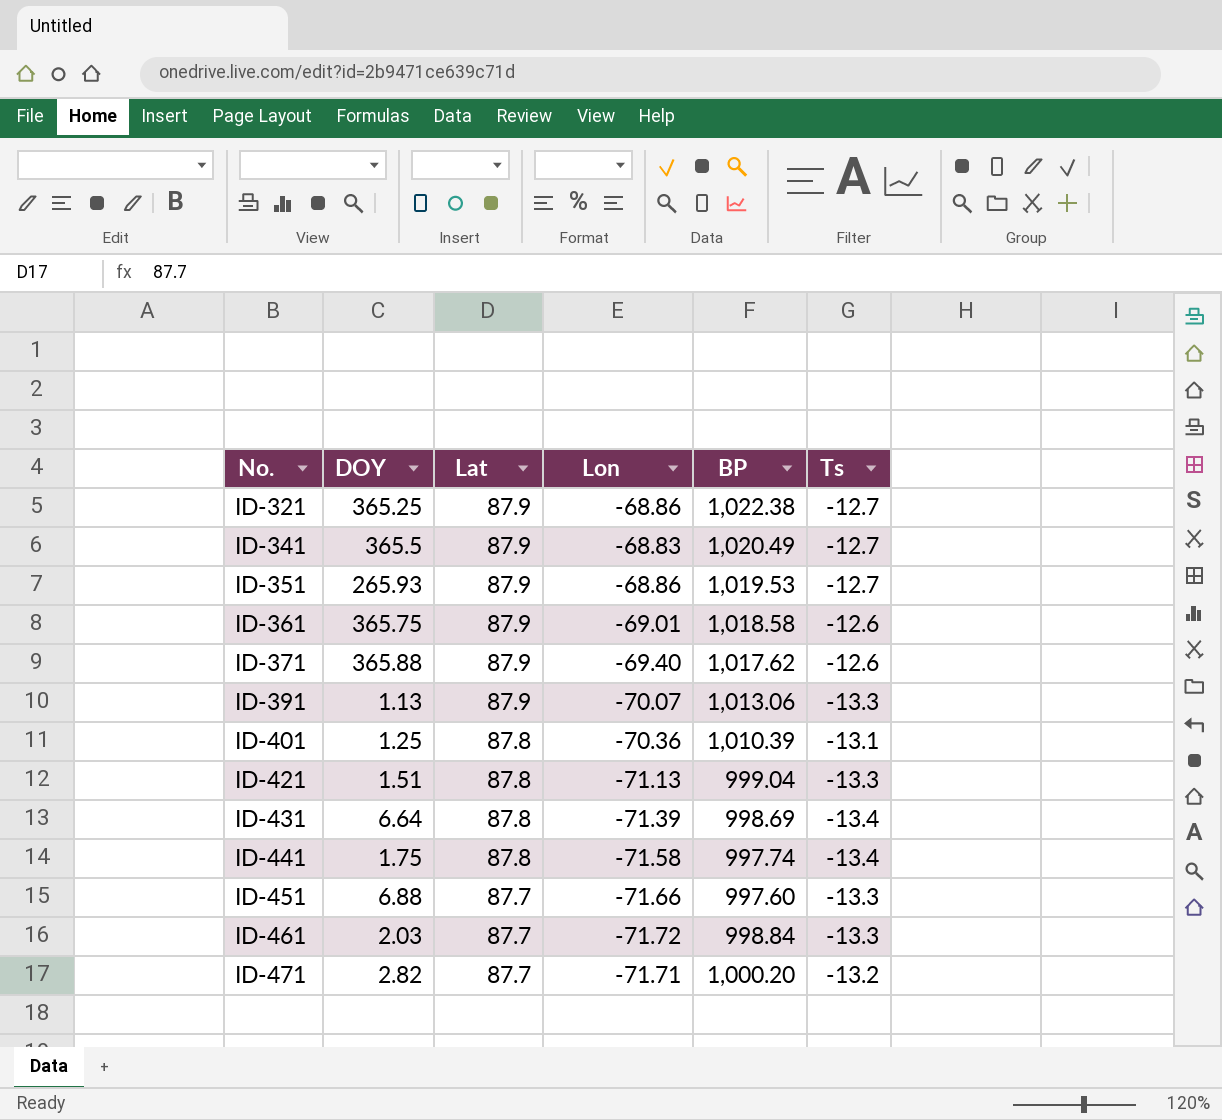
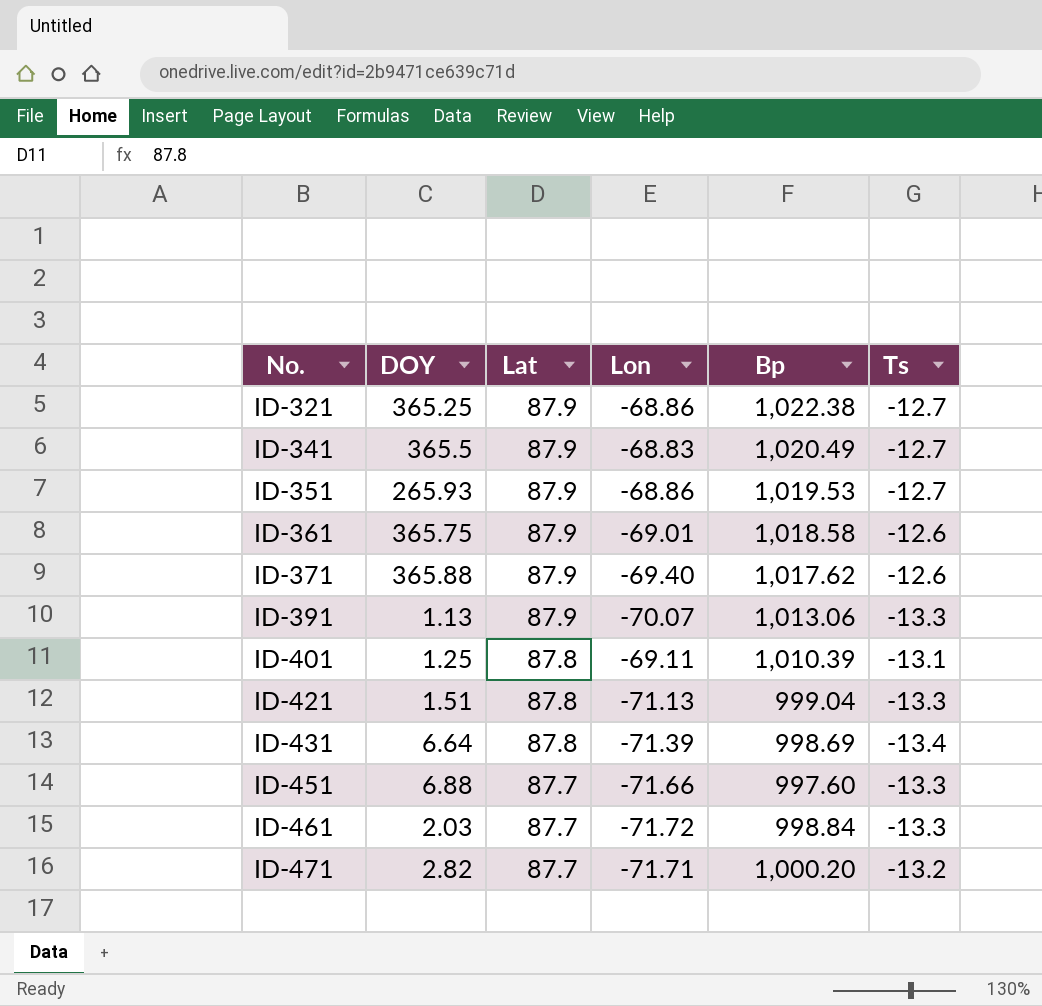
column name: BP -> Bp
row ID-441: 1.75 | 87.8 | -71.58 | 997.74 | -13.4 -> none
ID-401 | Lon: -70.36 -> -69.11

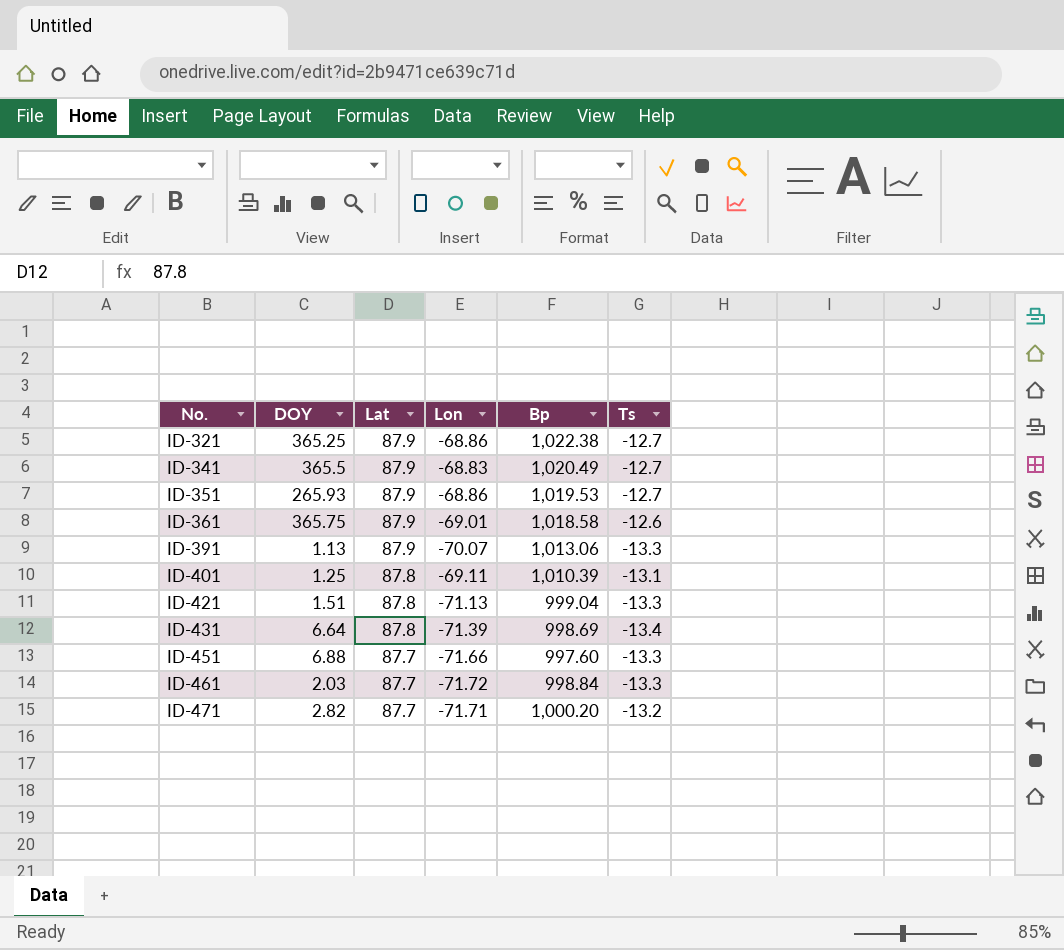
row ID-371: 365.88 | 87.9 | -69.40 | 1,017.62 | -12.6 -> none

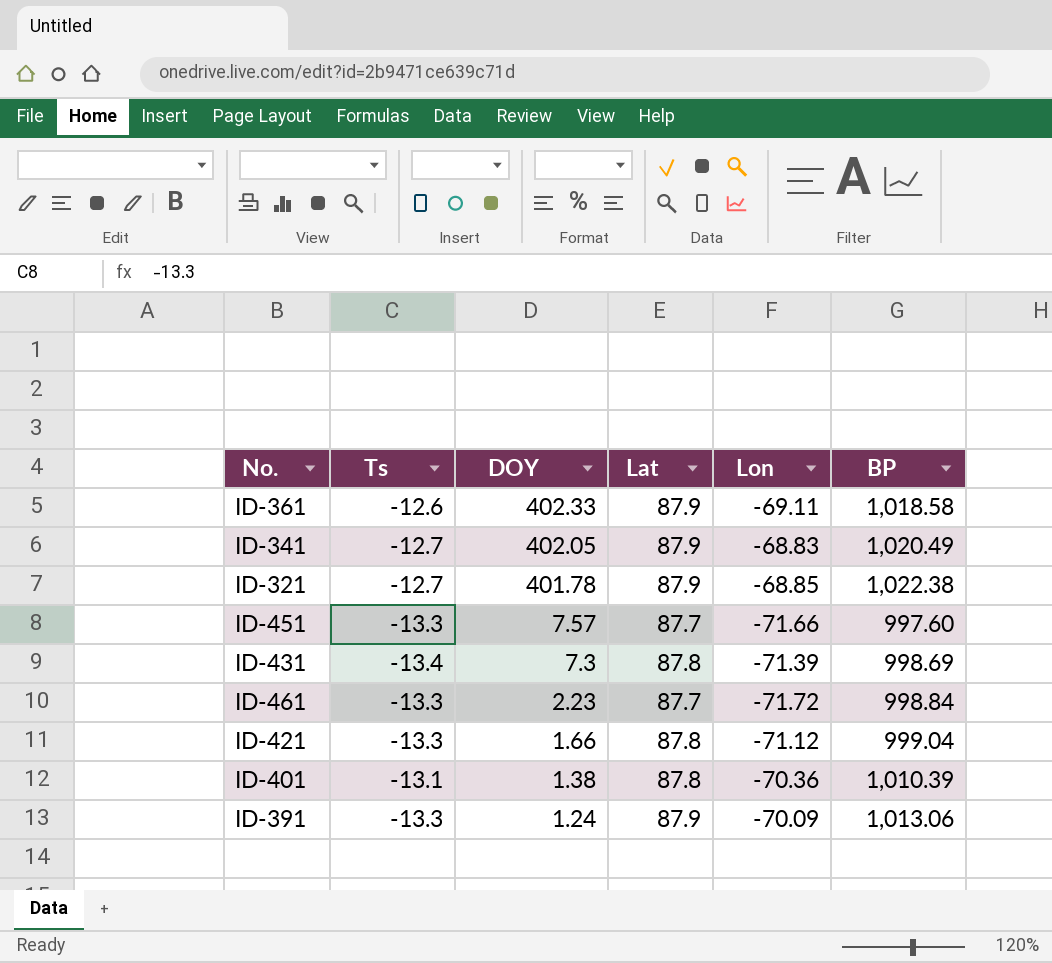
row order: No. ascending -> DOY descending
column Ts | position: 6 -> 2
column name: Bp -> BP
row ID-351: 265.93 | 87.9 | -68.86 | 1,019.53 | -12.7 -> none
row ID-471: 2.82 | 87.7 | -71.71 | 1,000.20 | -13.2 -> none
ID-361 | DOY: 365.75 -> 402.33
ID-361 | Lon: -69.01 -> -69.11
ID-341 | DOY: 365.5 -> 402.05
ID-321 | DOY: 365.25 -> 401.78
ID-321 | Lon: -68.86 -> -68.85
ID-451 | DOY: 6.88 -> 7.57
ID-431 | DOY: 6.64 -> 7.3
ID-461 | DOY: 2.03 -> 2.23
ID-421 | DOY: 1.51 -> 1.66
ID-421 | Lon: -71.13 -> -71.12
ID-401 | DOY: 1.25 -> 1.38
ID-401 | Lon: -69.11 -> -70.36
ID-391 | DOY: 1.13 -> 1.24
ID-391 | Lon: -70.07 -> -70.09

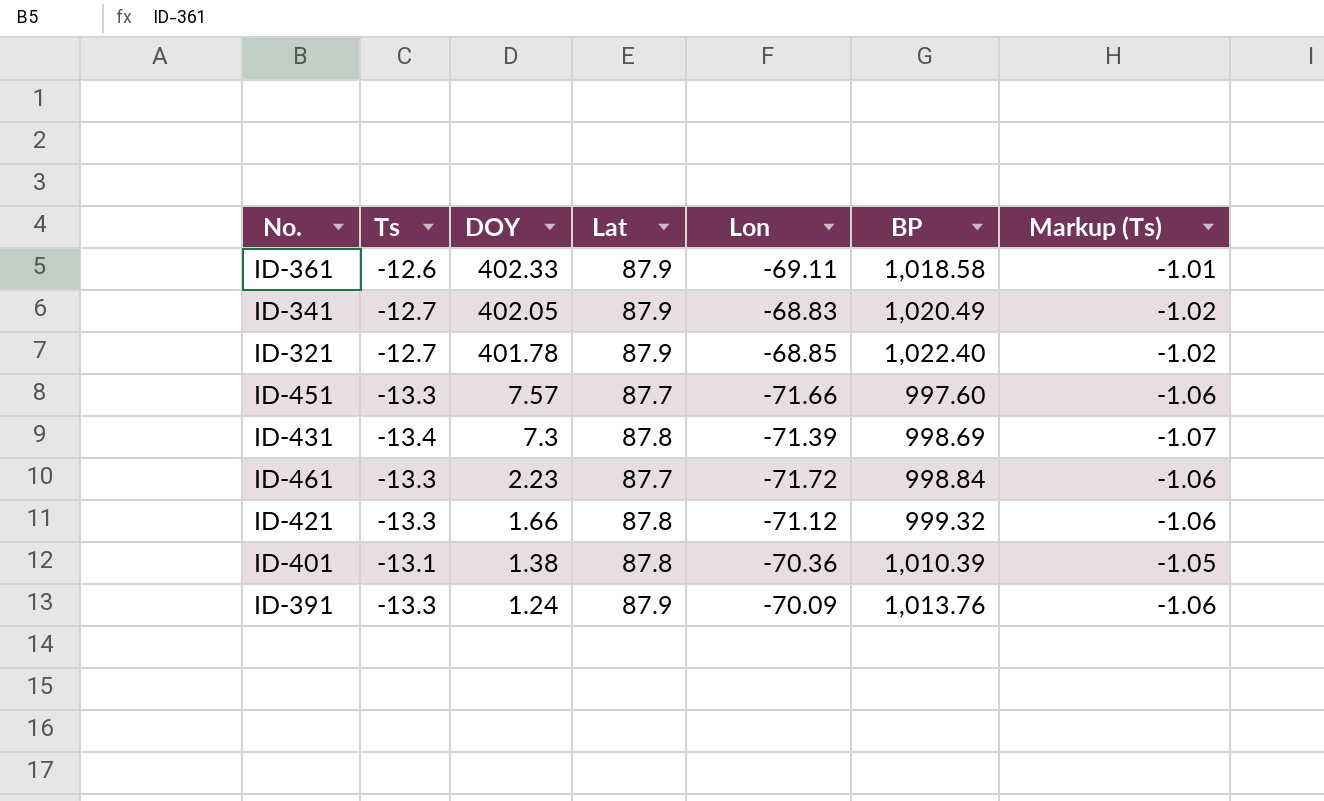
column Markup (Ts) | formula: none -> [Ts] * 0.08
ID-321 | BP: 1,022.38 -> 1,022.40
ID-421 | BP: 999.04 -> 999.32
ID-391 | BP: 1,013.06 -> 1,013.76

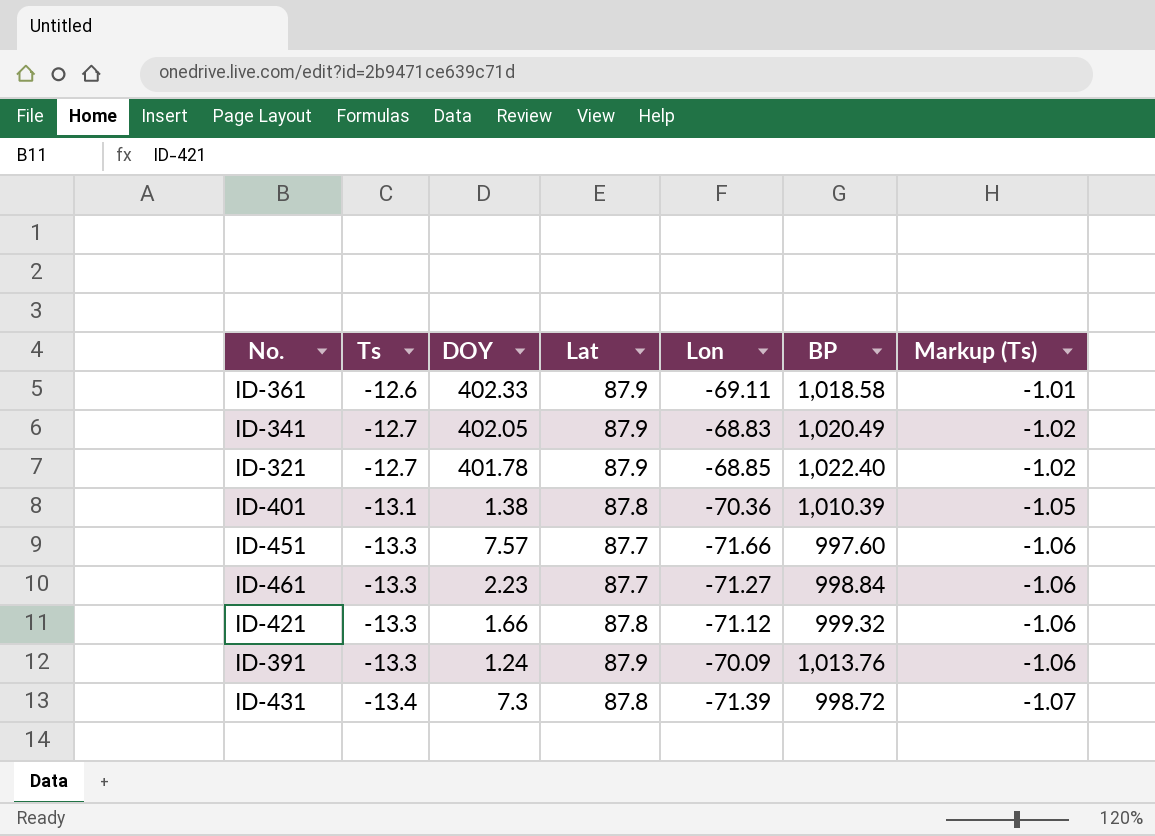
row order: DOY descending -> Ts descending
ID-461 | Lon: -71.72 -> -71.27
ID-431 | BP: 998.69 -> 998.72

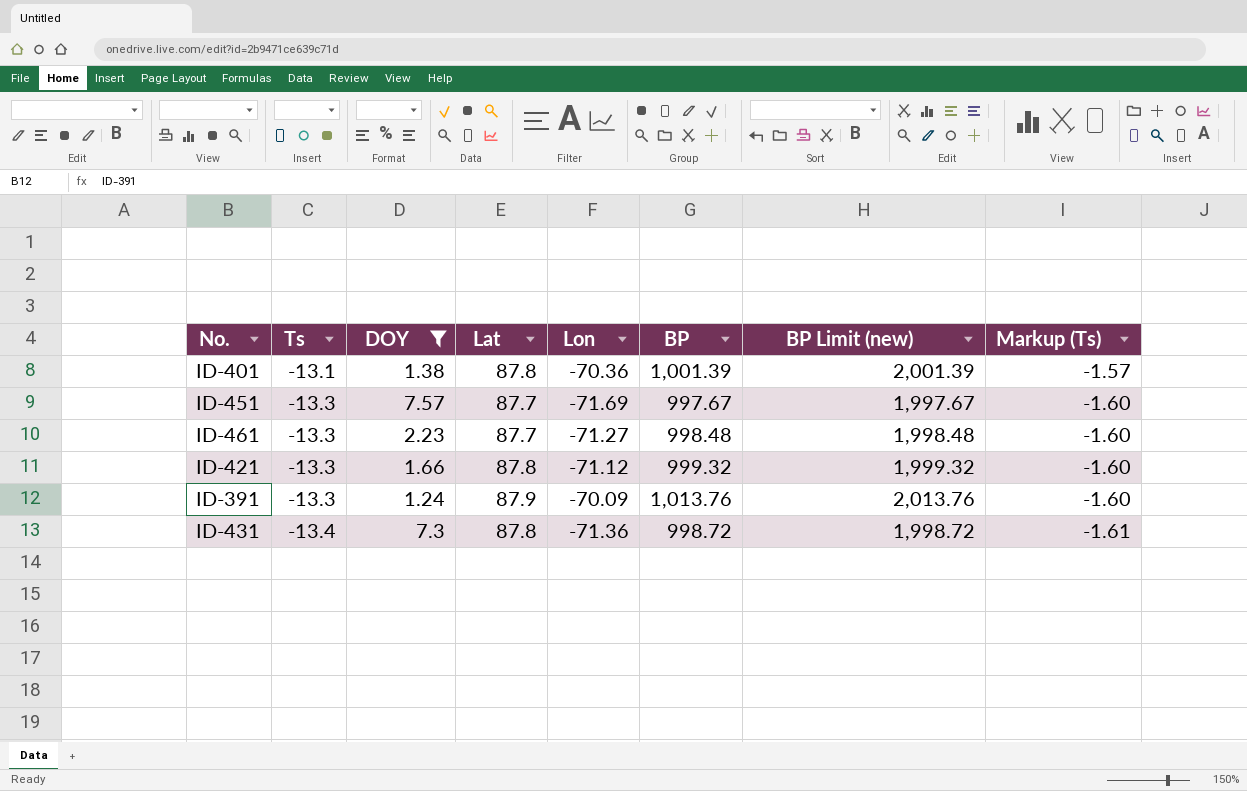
filter: none -> DOY <= 7.57
column BP Limit (new) | formula: none -> [BP] + 1000
column Markup (Ts) | formula: [Ts] * 0.08 -> [Ts] * 0.12
ID-401 | BP: 1,010.39 -> 1,001.39
ID-451 | Lon: -71.66 -> -71.69
ID-451 | BP: 997.60 -> 997.67
ID-461 | BP: 998.84 -> 998.48
ID-431 | Lon: -71.39 -> -71.36

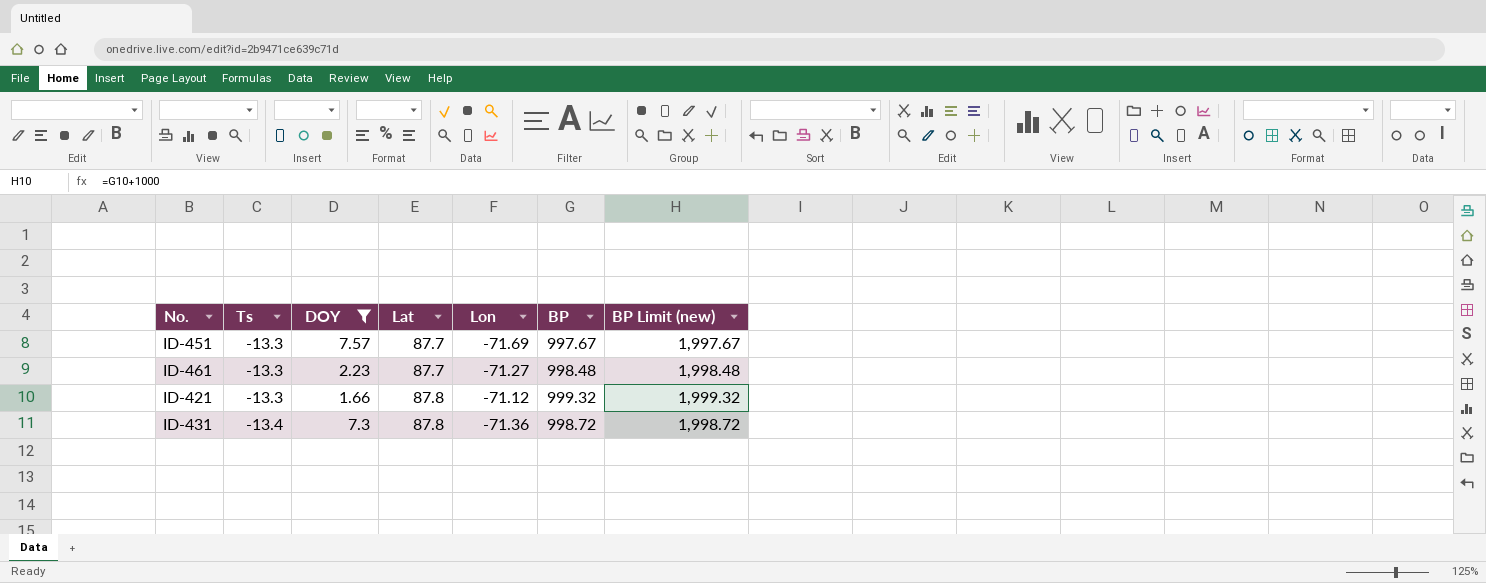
column Markup (Ts) | formula: [Ts] * 0.12 -> none
row ID-401: -13.1 | 1.38 | 87.8 | -70.36 | 1,001.39 | 2,001.39 | -1.57 -> none
row ID-391: -13.3 | 1.24 | 87.9 | -70.09 | 1,013.76 | 2,013.76 | -1.60 -> none

